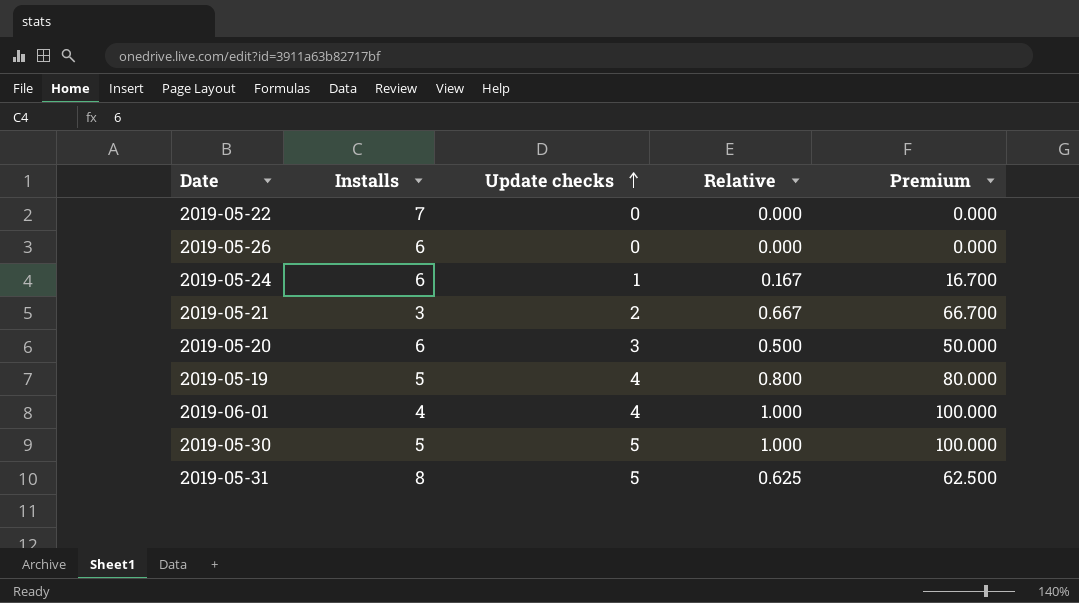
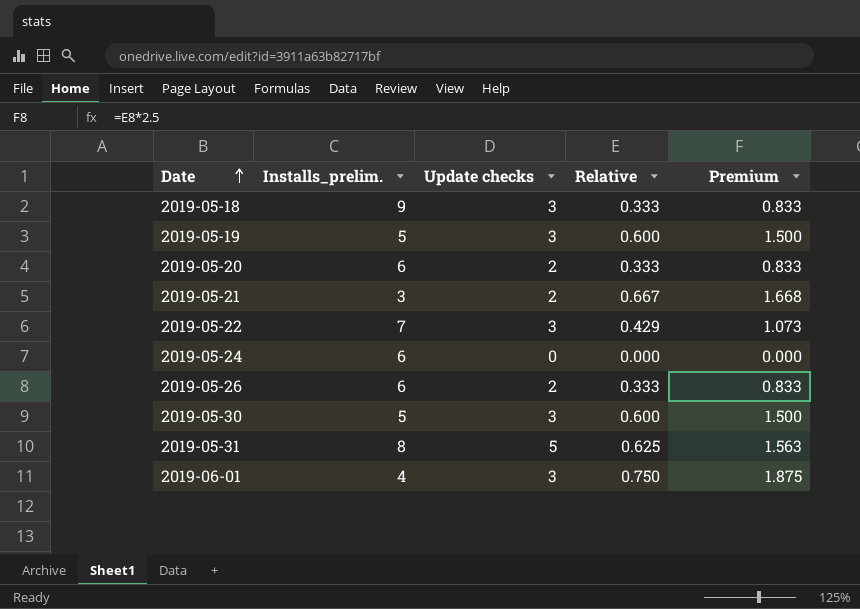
row order: Update checks ascending -> Date ascending
column name: Installs -> Installs_prelim.
column Premium | formula: [Relative] * 100 -> [Relative] * 2.5
row 2019-05-18: none -> 9 | 3 | 0.333 | 0.833
2019-05-19 | Update checks: 4 -> 3
2019-05-19 | Relative: 0.800 -> 0.600
2019-05-20 | Update checks: 3 -> 2
2019-05-20 | Relative: 0.500 -> 0.333
2019-05-22 | Update checks: 0 -> 3
2019-05-22 | Relative: 0.000 -> 0.429
2019-05-24 | Update checks: 1 -> 0
2019-05-24 | Relative: 0.167 -> 0.000
2019-05-26 | Update checks: 0 -> 2
2019-05-26 | Relative: 0.000 -> 0.333
2019-05-30 | Update checks: 5 -> 3
2019-05-30 | Relative: 1.000 -> 0.600
2019-06-01 | Update checks: 4 -> 3
2019-06-01 | Relative: 1.000 -> 0.750

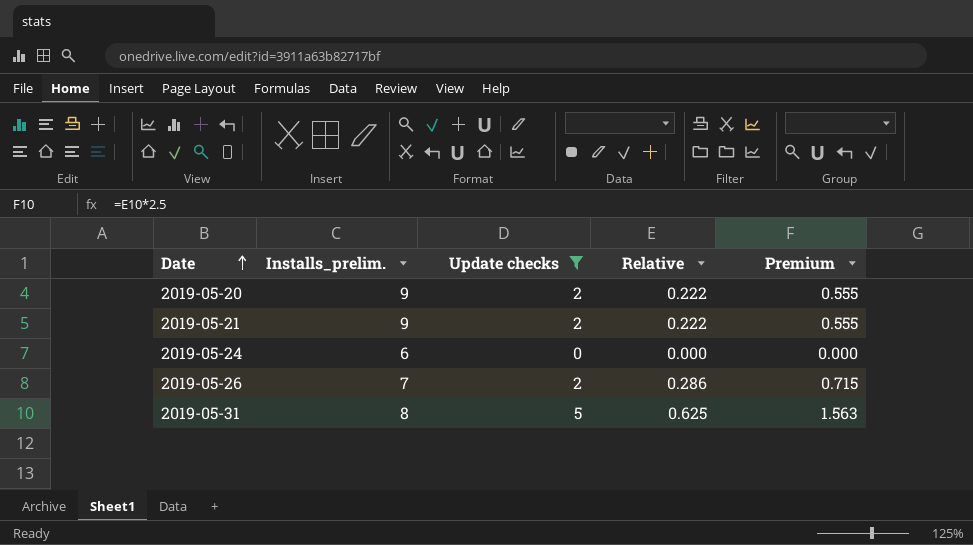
filter: none -> Update checks != 3
2019-05-20 | Installs_prelim.: 6 -> 9
2019-05-20 | Relative: 0.333 -> 0.222
2019-05-20 | Premium: 0.833 -> 0.555
2019-05-21 | Installs_prelim.: 3 -> 9
2019-05-21 | Relative: 0.667 -> 0.222
2019-05-21 | Premium: 1.668 -> 0.555
2019-05-26 | Installs_prelim.: 6 -> 7
2019-05-26 | Relative: 0.333 -> 0.286
2019-05-26 | Premium: 0.833 -> 0.715

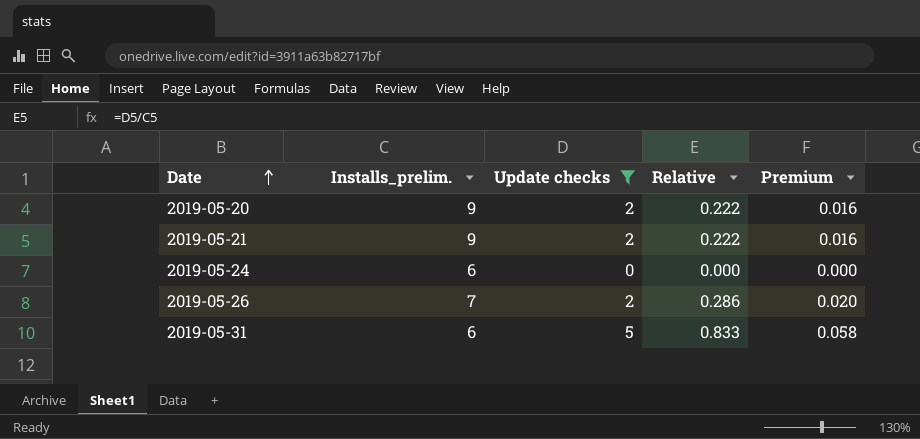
column Premium | formula: [Relative] * 2.5 -> [Relative] * 0.07
2019-05-31 | Installs_prelim.: 8 -> 6
2019-05-31 | Relative: 0.625 -> 0.833

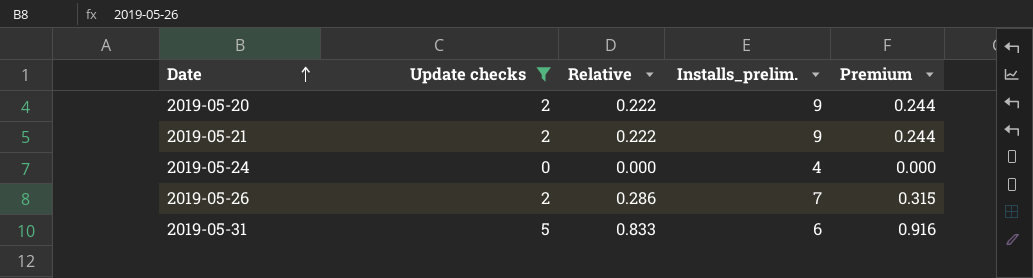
column Installs_prelim. | position: 2 -> 4
column Premium | formula: [Relative] * 0.07 -> [Relative] * 1.1
2019-05-24 | Installs_prelim.: 6 -> 4

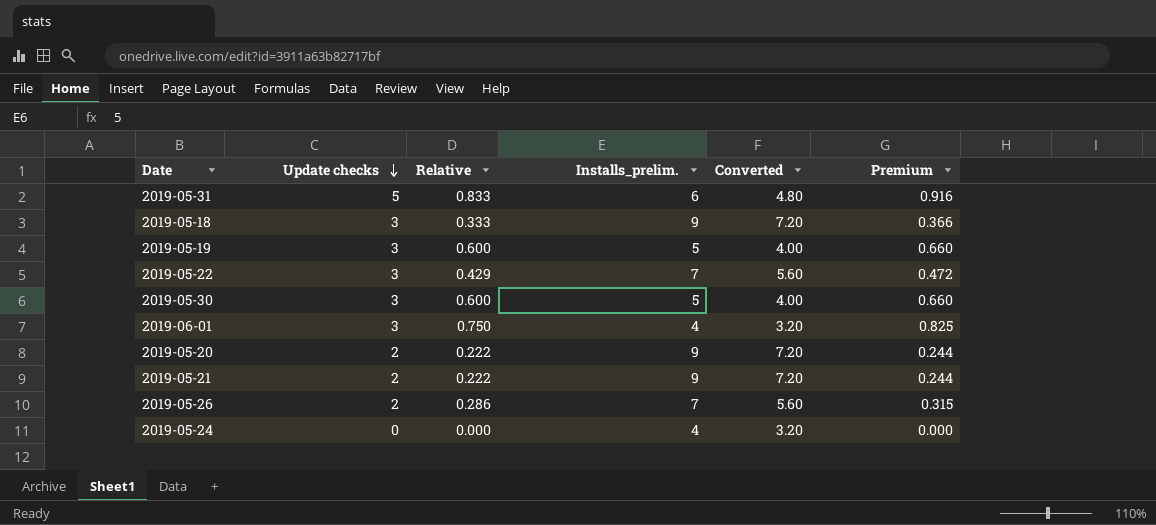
filter: Update checks != 3 -> none
row order: Date ascending -> Update checks descending
column Converted | formula: none -> [Installs_prelim.] * 0.8

